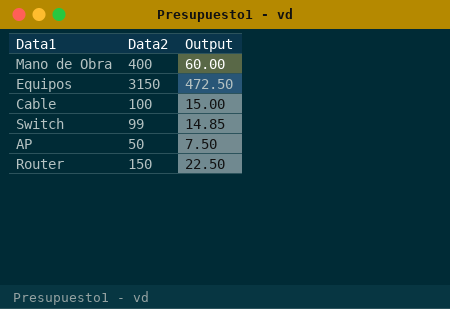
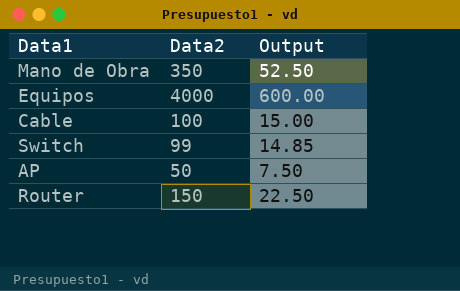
Mano de Obra | Data2: 400 -> 350
Mano de Obra | Output: 60.00 -> 52.50
Equipos | Data2: 3150 -> 4000
Equipos | Output: 472.50 -> 600.00

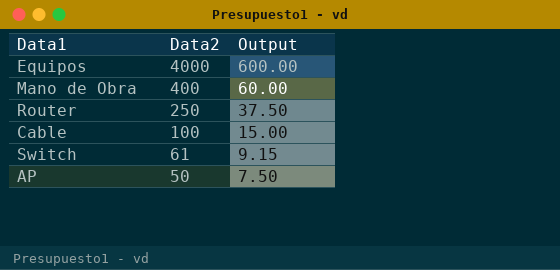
row order: none -> Data2 descending
Mano de Obra | Data2: 350 -> 400
Mano de Obra | Output: 52.50 -> 60.00
Router | Data2: 150 -> 250
Router | Output: 22.50 -> 37.50
Switch | Data2: 99 -> 61
Switch | Output: 14.85 -> 9.15

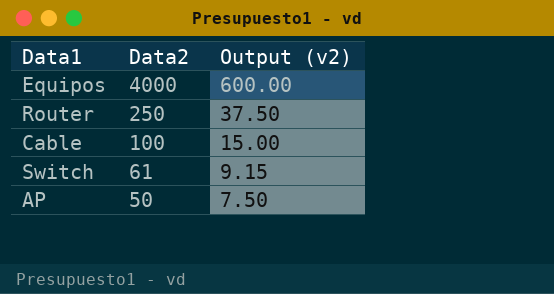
column name: Output -> Output (v2)
row Mano de Obra: 400 | 60.00 -> none

